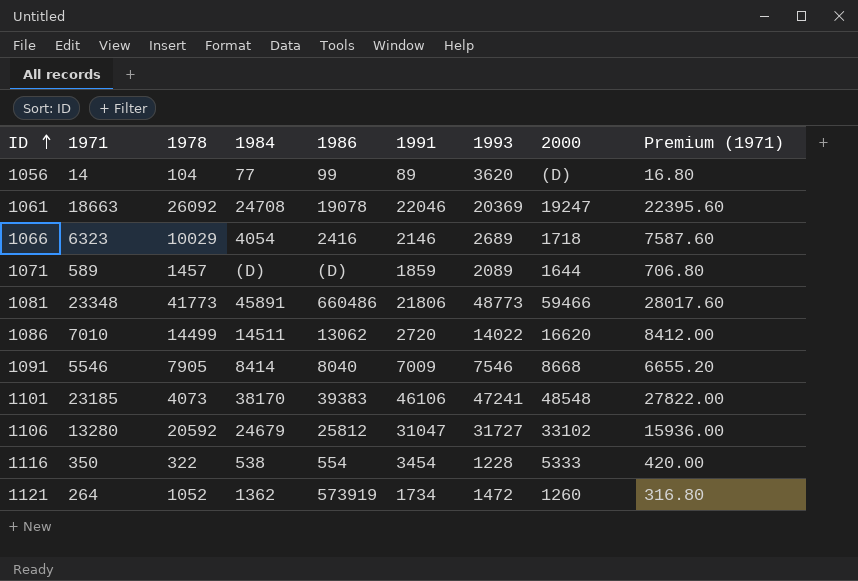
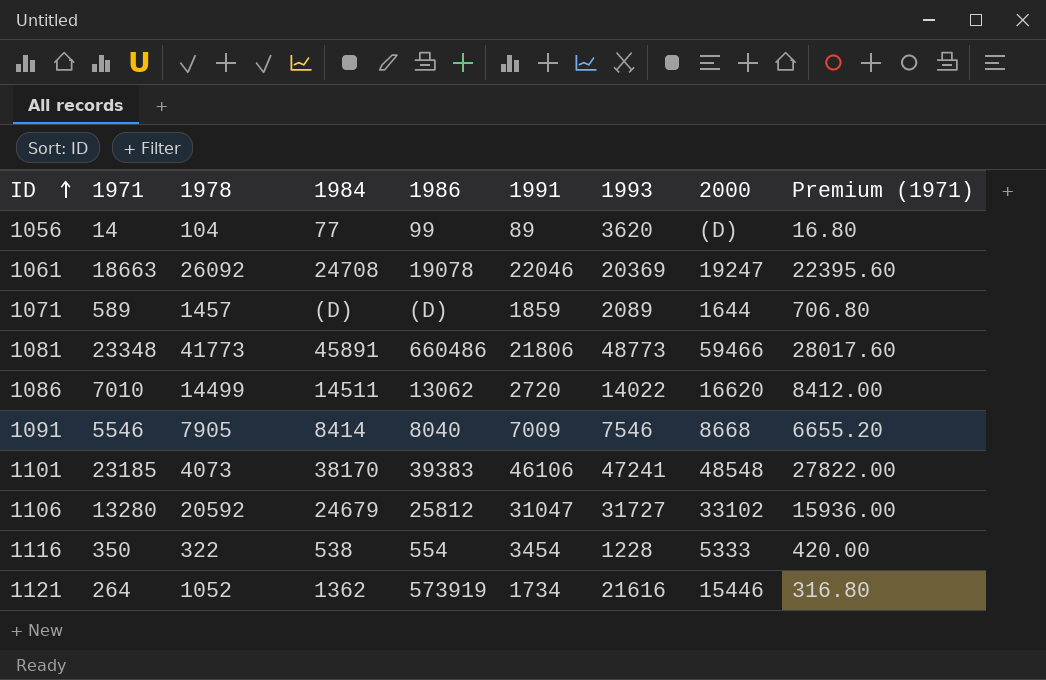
row 1066: 6323 | 10029 | 4054 | 2416 | 2146 | 2689 | 1718 | 7587.60 -> none
1121 | 1993: 1472 -> 21616
1121 | 2000: 1260 -> 15446

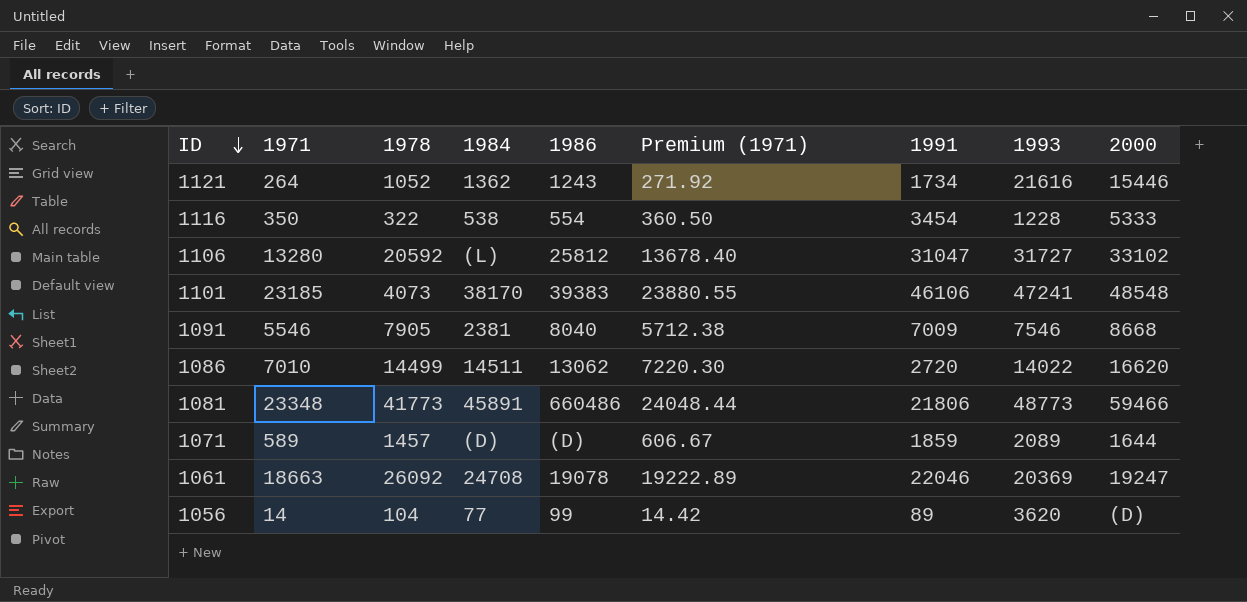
row order: ID ascending -> ID descending
column Premium (1971) | formula: [1971] * 1.2 -> [1971] * 1.03
column Premium (1971) | position: 9 -> 6
1121 | 1986: 573919 -> 1243
1106 | 1984: 24679 -> (L)
1091 | 1984: 8414 -> 2381

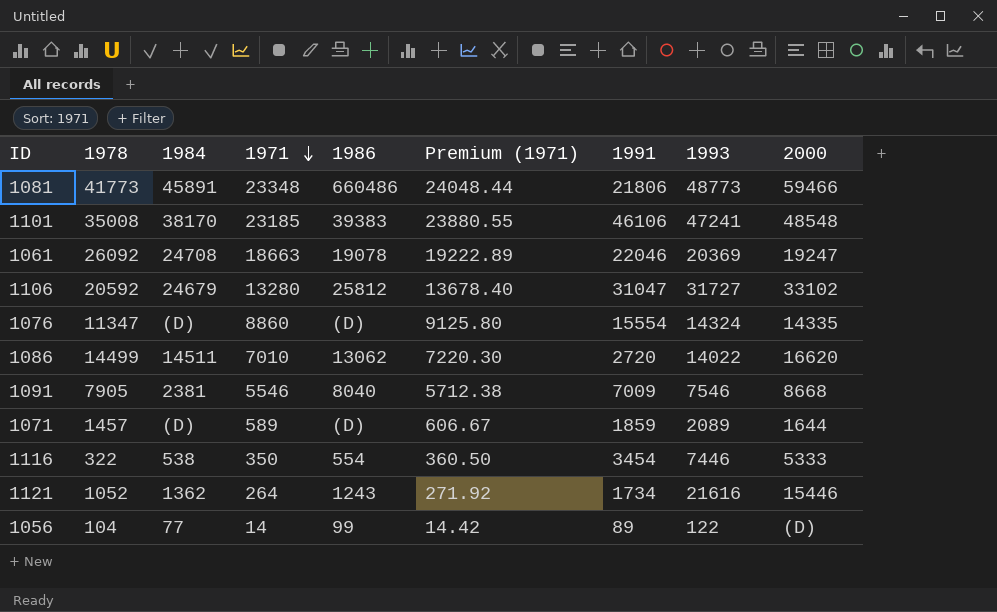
row order: ID descending -> 1971 descending
column 1971 | position: 2 -> 4
1101 | 1978: 4073 -> 35008
1106 | 1984: (L) -> 24679
row 1076: none -> 11347 | (D) | 8860 | (D) | 9125.80 | 15554 | 14324 | 14335
1116 | 1993: 1228 -> 7446
1056 | 1993: 3620 -> 122

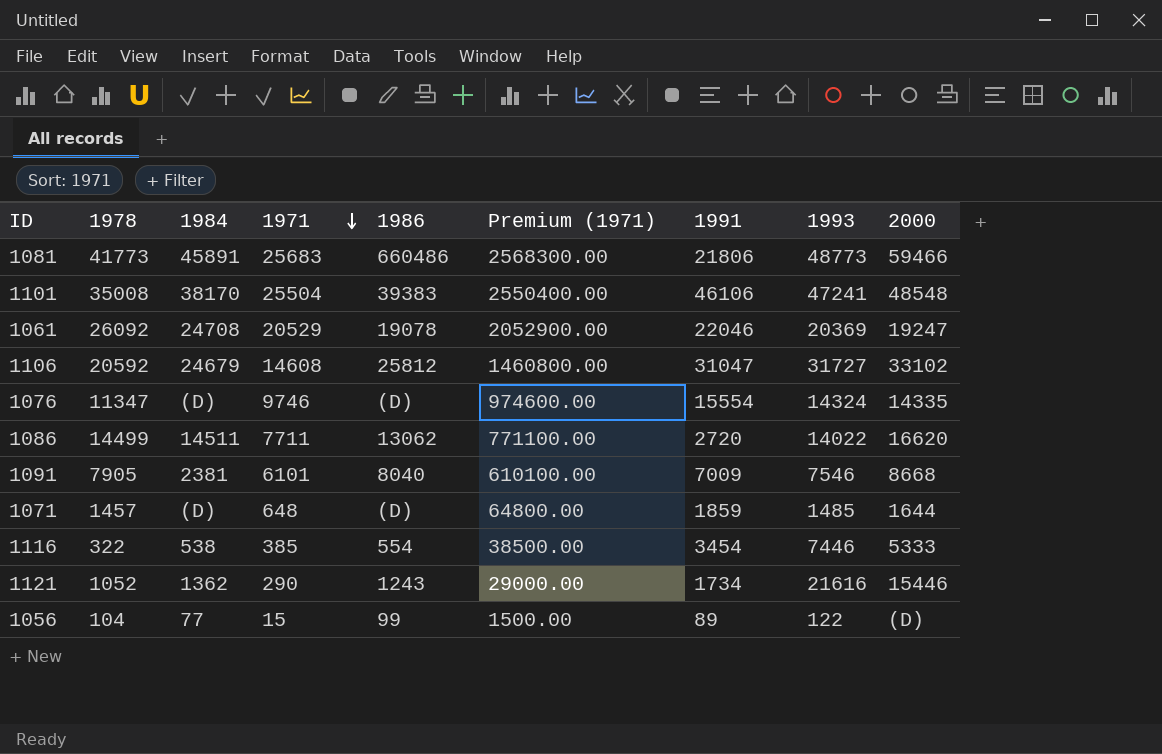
column Premium (1971) | formula: [1971] * 1.03 -> [1971] * 100
1081 | 1971: 23348 -> 25683
1101 | 1971: 23185 -> 25504
1061 | 1971: 18663 -> 20529
1106 | 1971: 13280 -> 14608
1076 | 1971: 8860 -> 9746
1086 | 1971: 7010 -> 7711
1091 | 1971: 5546 -> 6101
1071 | 1971: 589 -> 648
1071 | 1993: 2089 -> 1485
1116 | 1971: 350 -> 385
1121 | 1971: 264 -> 290
1056 | 1971: 14 -> 15

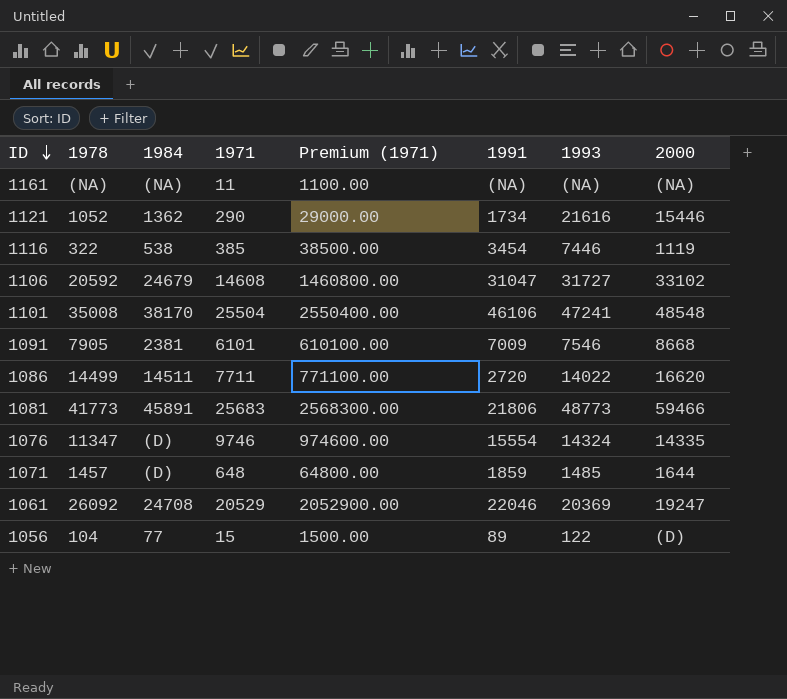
row order: 1971 descending -> ID descending
column 1986 | position: 5 -> none
row 1161: none -> (NA) | (NA) | 11 | 1100.00 | (NA) | (NA) | (NA)
1116 | 2000: 5333 -> 1119

